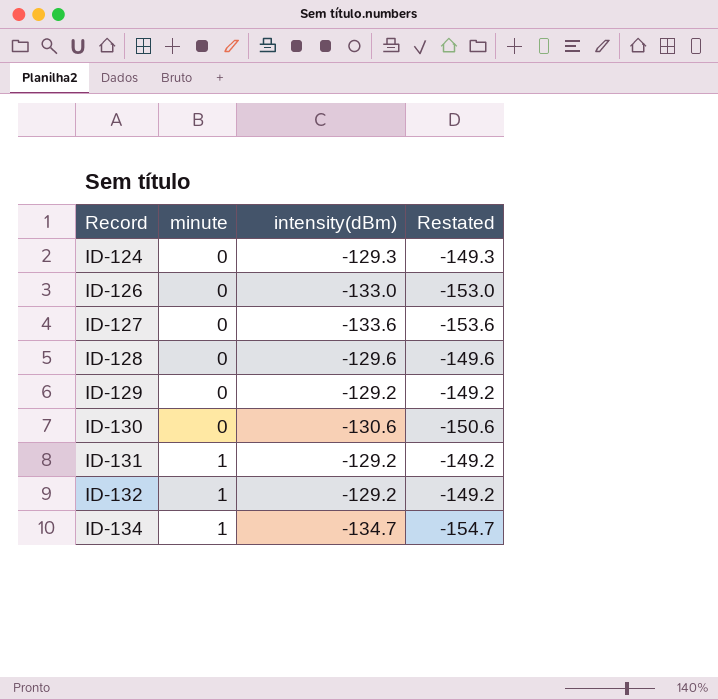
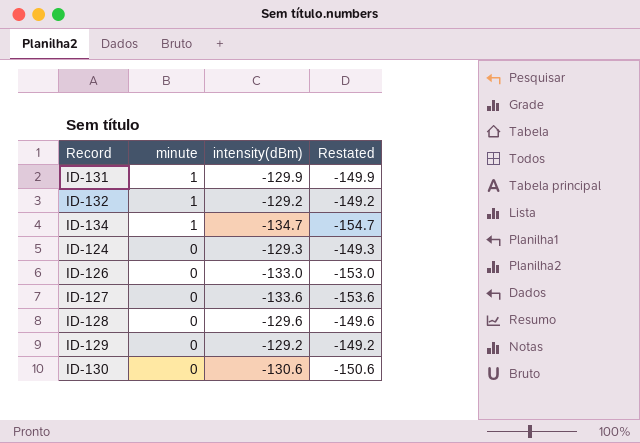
row order: Record ascending -> minute descending
ID-131 | intensity(dBm): -129.2 -> -129.9
ID-131 | Restated: -149.2 -> -149.9

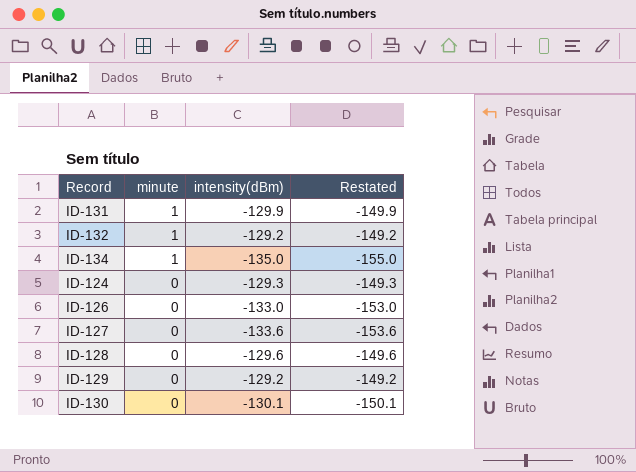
ID-134 | intensity(dBm): -134.7 -> -135.0
ID-134 | Restated: -154.7 -> -155.0
ID-130 | intensity(dBm): -130.6 -> -130.1
ID-130 | Restated: -150.6 -> -150.1

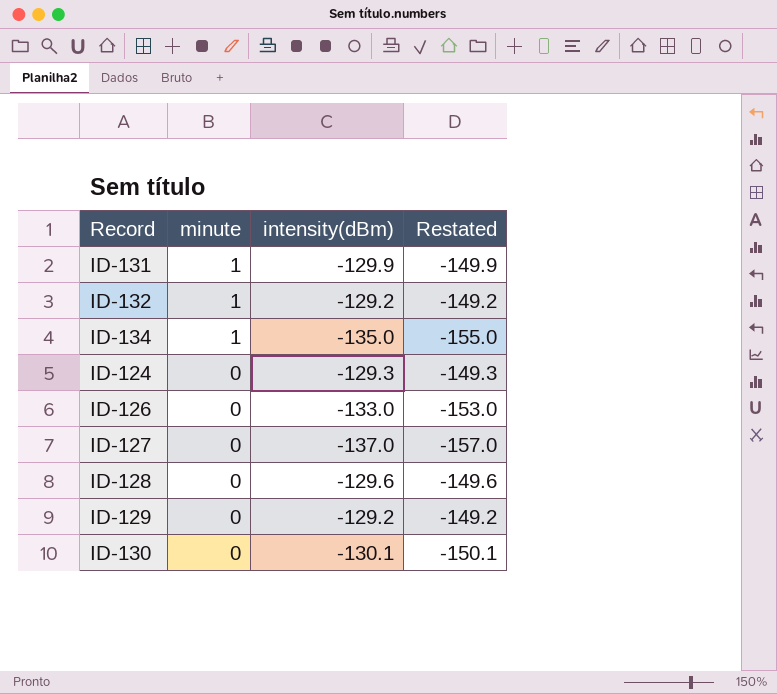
ID-127 | intensity(dBm): -133.6 -> -137.0
ID-127 | Restated: -153.6 -> -157.0

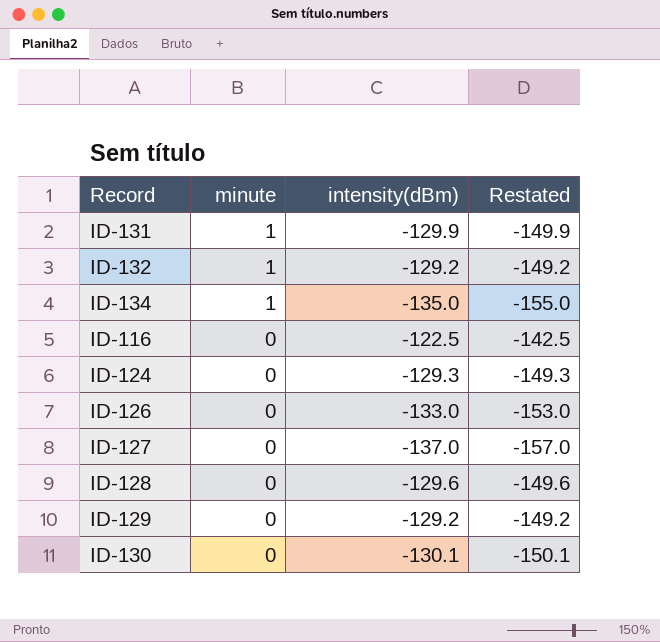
row ID-116: none -> 0 | -122.5 | -142.5

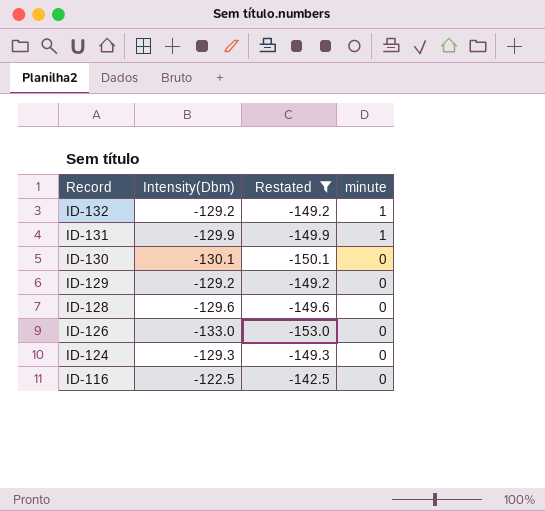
filter: none -> Restated >= -153.0
row order: minute descending -> Record descending
column name: intensity(dBm) -> Intensity(Dbm)
column minute | position: 2 -> 4

